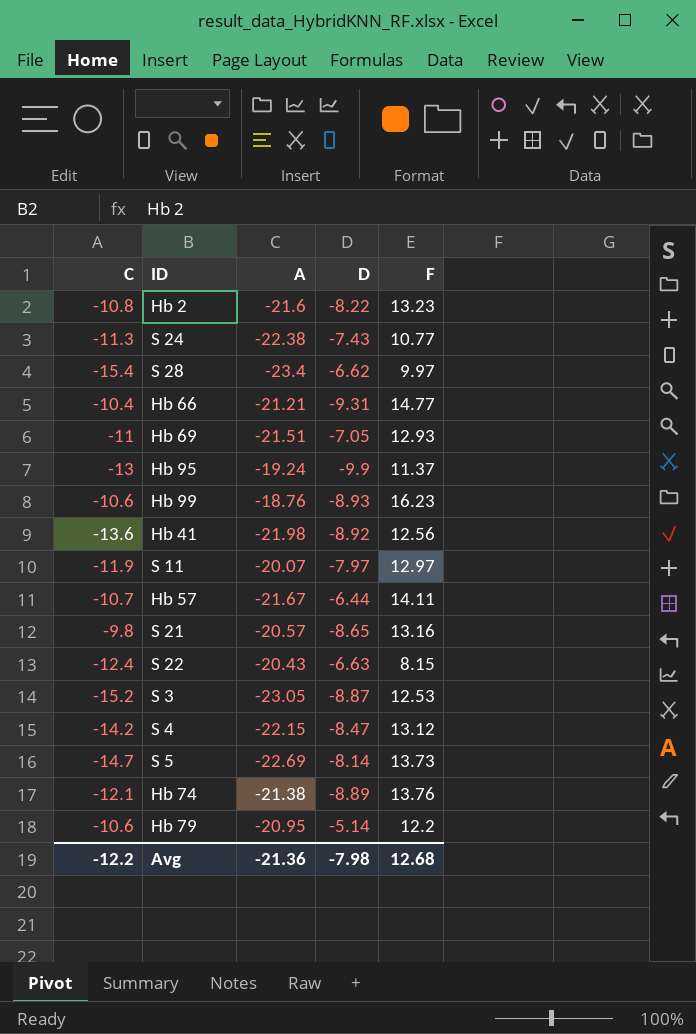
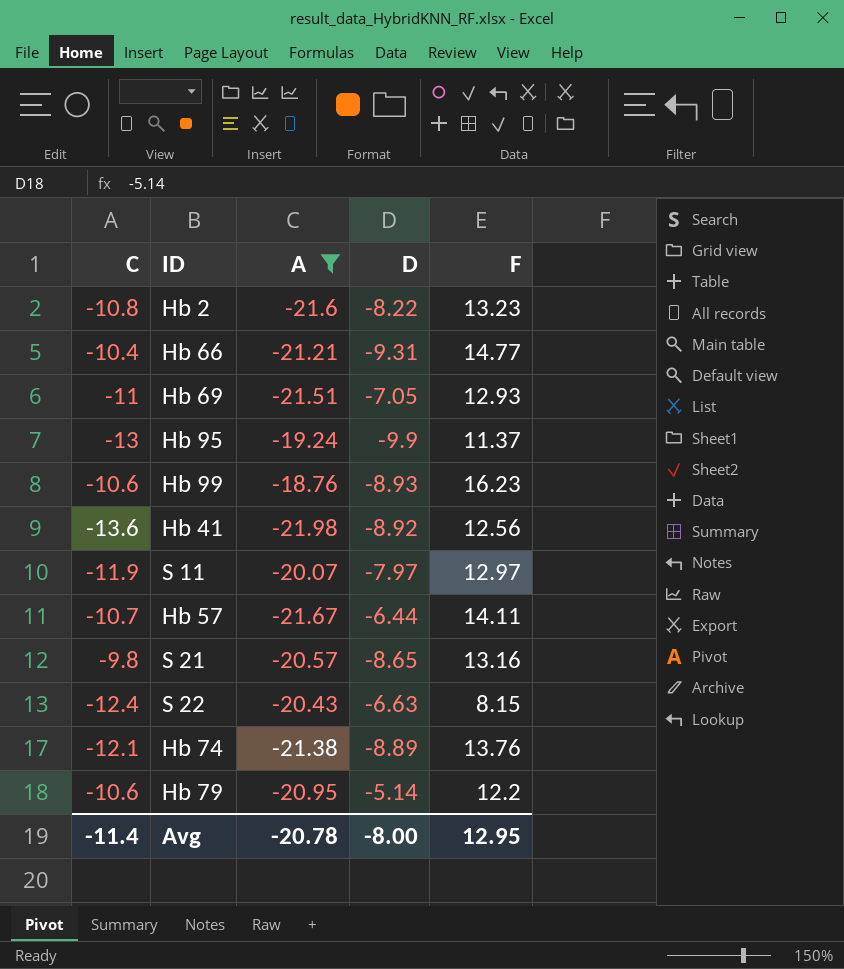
filter: none -> A >= -21.98
Avg | C: -12.2 -> -11.4
Avg | A: -21.36 -> -20.78
Avg | D: -7.98 -> -8.00
Avg | F: 12.68 -> 12.95

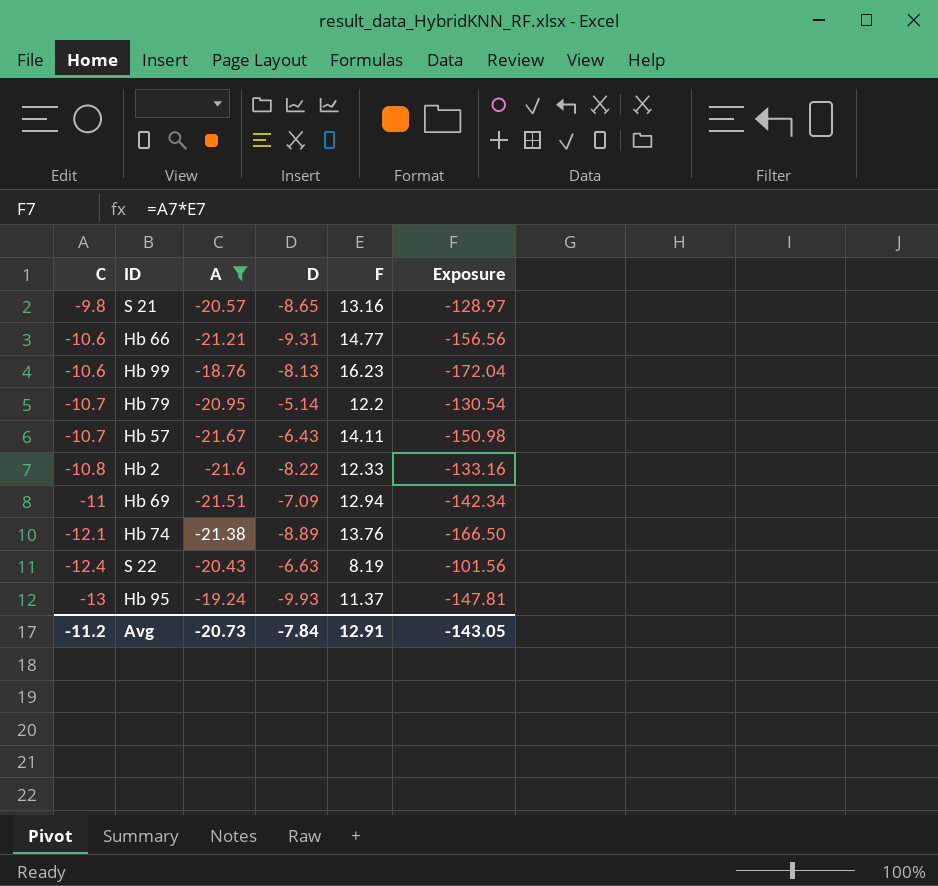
row order: none -> C descending
column Exposure | formula: none -> [C] * [F]
row Hb 41: -13.6 | -21.98 | -8.92 | 12.56 -> none
row S 11: -11.9 | -20.07 | -7.97 | 12.97 -> none
Hb 66 | C: -10.4 -> -10.6
Hb 99 | D: -8.93 -> -8.13
Hb 79 | C: -10.6 -> -10.7
Hb 57 | D: -6.44 -> -6.43
Hb 2 | F: 13.23 -> 12.33
Hb 69 | D: -7.05 -> -7.09
Hb 69 | F: 12.93 -> 12.94
S 22 | F: 8.15 -> 8.19
Hb 95 | D: -9.9 -> -9.93
Avg | C: -11.4 -> -11.2
Avg | A: -20.78 -> -20.73
Avg | D: -8.00 -> -7.84
Avg | F: 12.95 -> 12.91

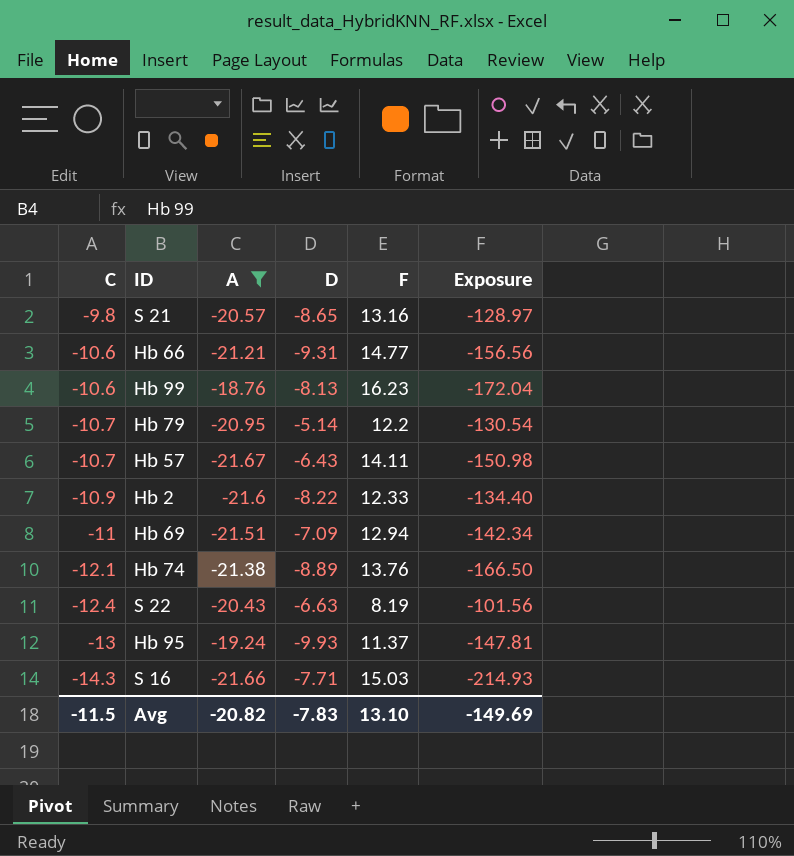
Hb 2 | C: -10.8 -> -10.9
Hb 2 | Exposure: -133.16 -> -134.40
row S 16: none -> -14.3 | -21.66 | -7.71 | 15.03 | -214.93
Avg | C: -11.2 -> -11.5
Avg | A: -20.73 -> -20.82
Avg | D: -7.84 -> -7.83
Avg | F: 12.91 -> 13.10
Avg | Exposure: -143.05 -> -149.69

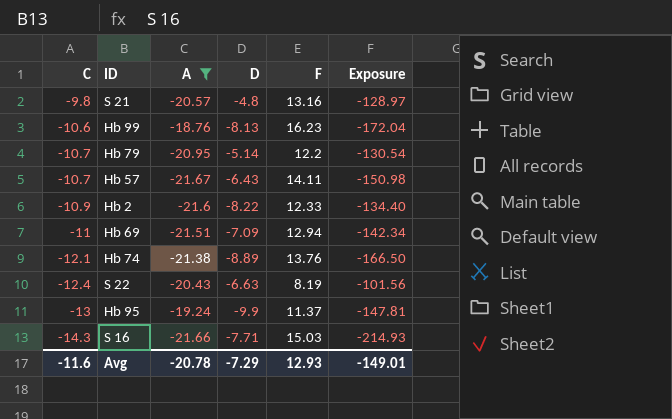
row Hb 66: -10.6 | -21.21 | -9.31 | 14.77 | -156.56 -> none
S 21 | D: -8.65 -> -4.8
Hb 95 | D: -9.93 -> -9.9
Avg | C: -11.5 -> -11.6
Avg | A: -20.82 -> -20.78
Avg | D: -7.83 -> -7.29
Avg | F: 13.10 -> 12.93
Avg | Exposure: -149.69 -> -149.01

